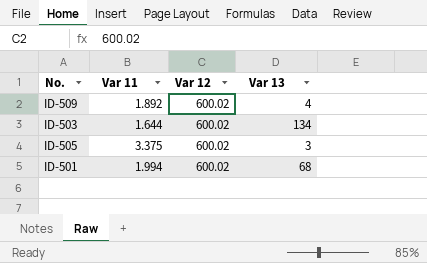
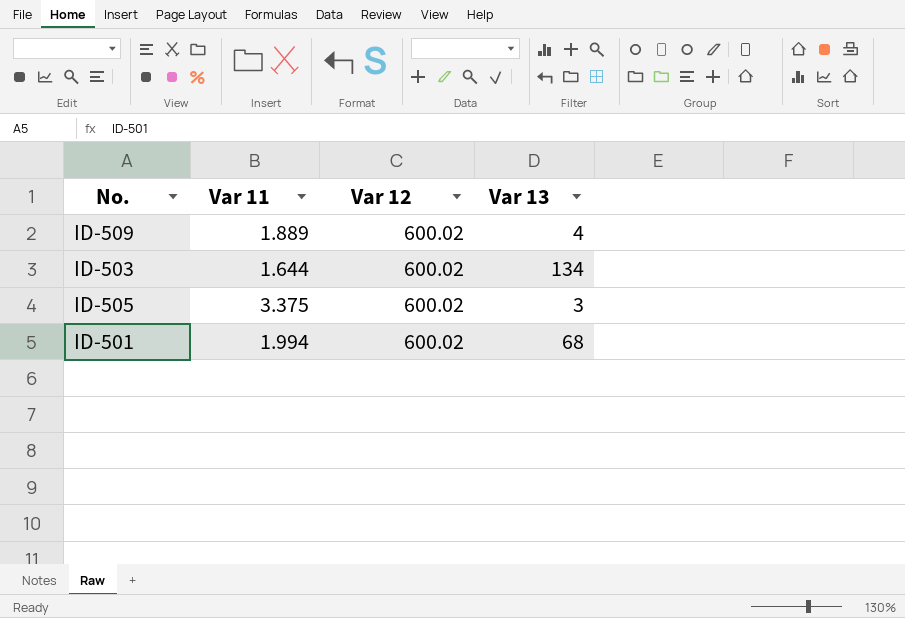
ID-509 | Var 11: 1.892 -> 1.889

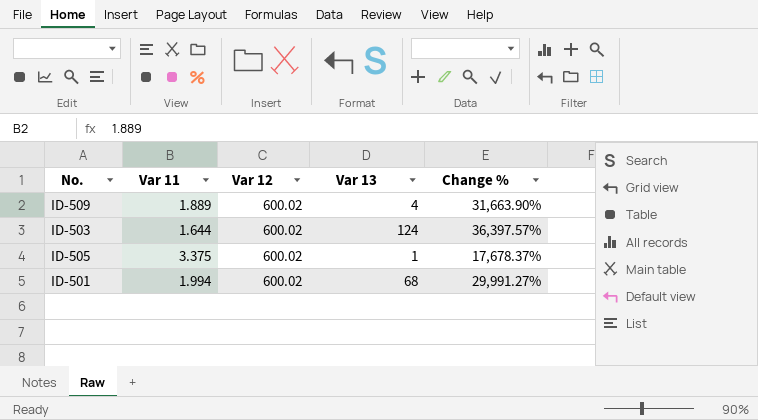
column Change % | formula: none -> ([Var 12] - [Var 11]) / [Var 11]
ID-503 | Var 13: 134 -> 124
ID-505 | Var 13: 3 -> 1

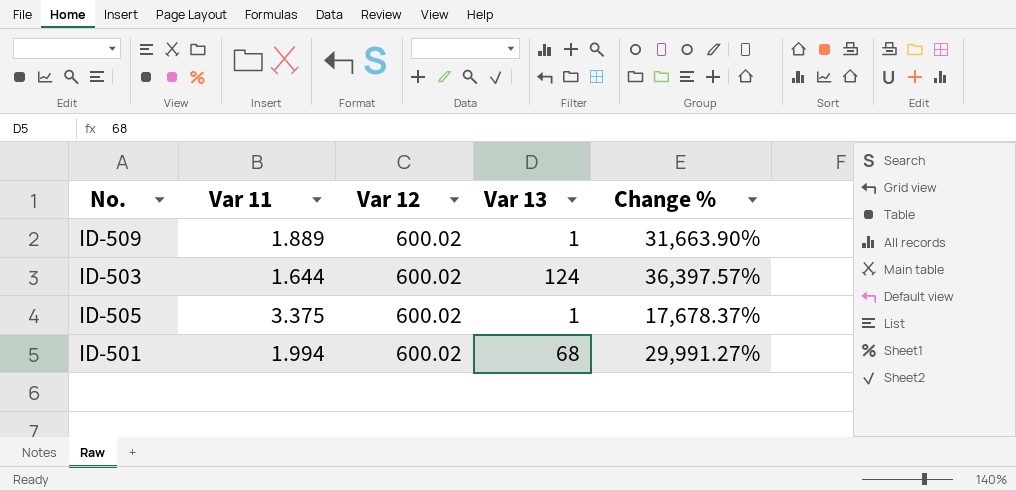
ID-509 | Var 13: 4 -> 1

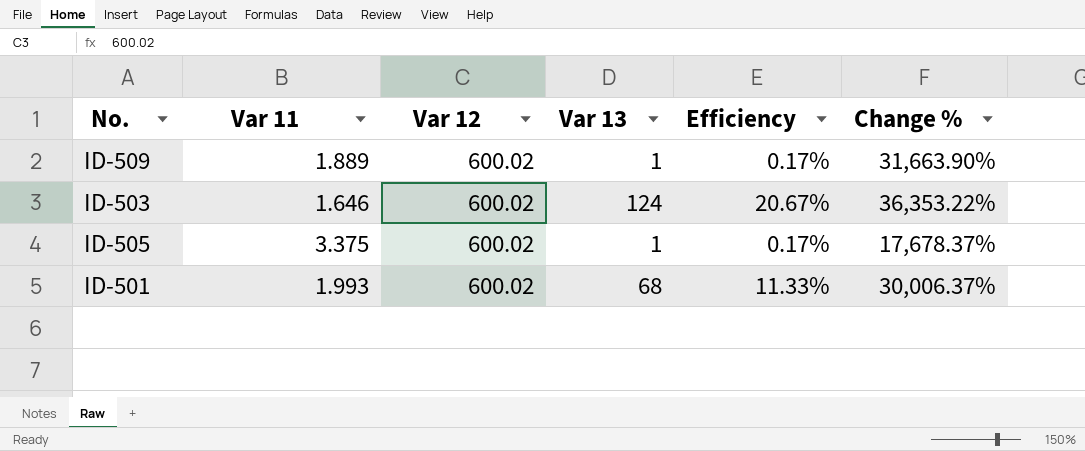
column Efficiency | formula: none -> [Var 13] / [Var 12]
ID-503 | Var 11: 1.644 -> 1.646
ID-503 | Change %: 36,397.57% -> 36,353.22%
ID-501 | Var 11: 1.994 -> 1.993
ID-501 | Change %: 29,991.27% -> 30,006.37%

